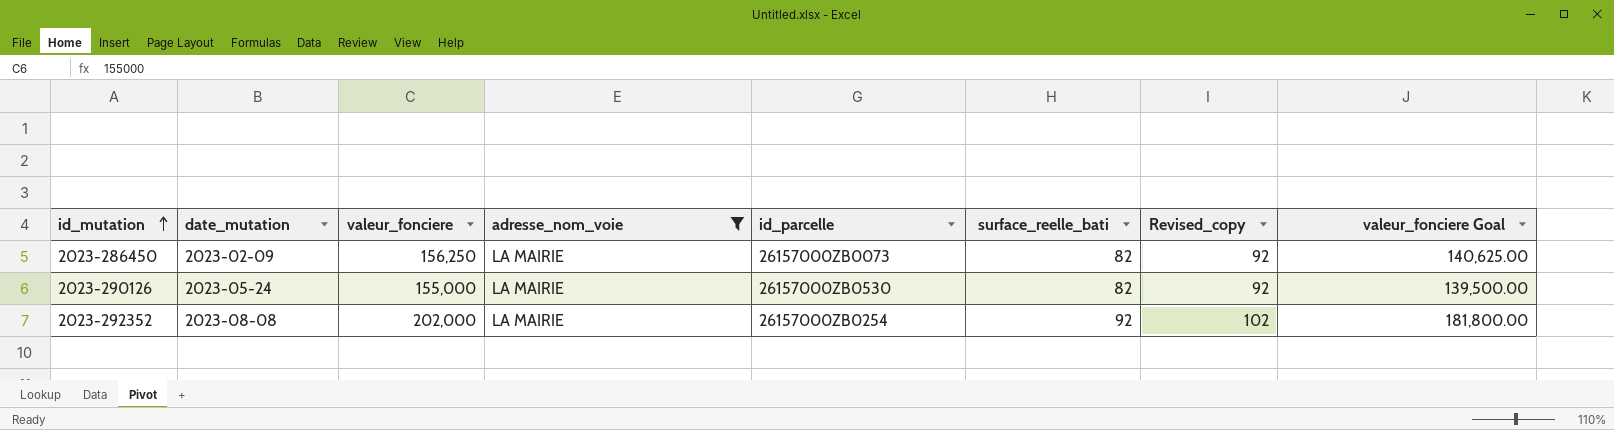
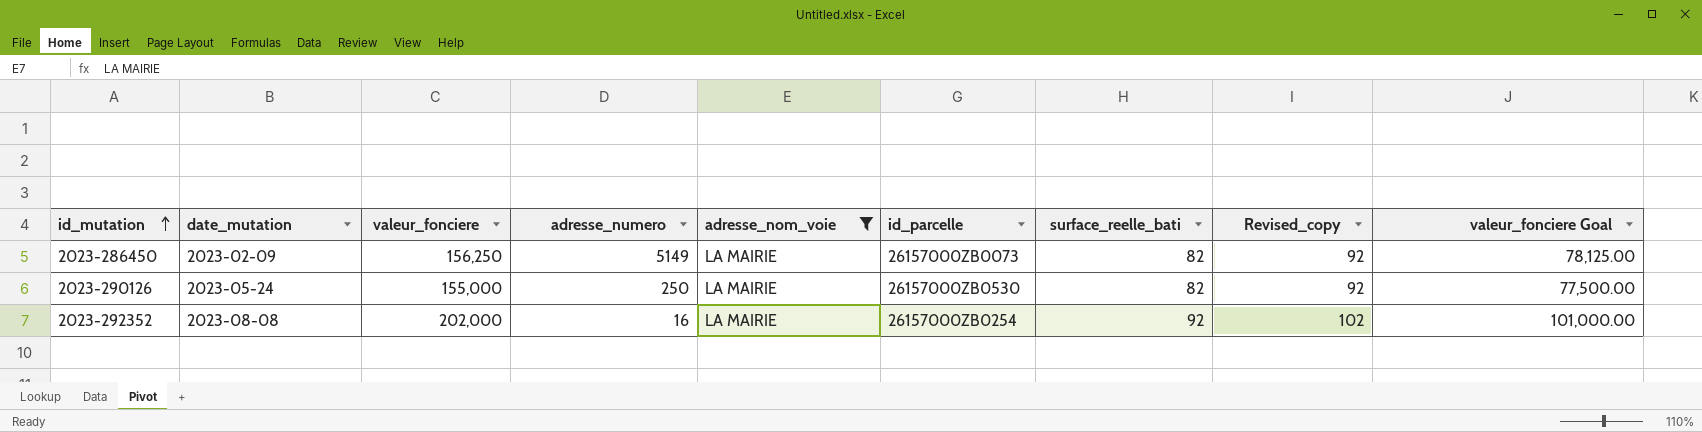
column adresse_numero | position: none -> 4
column valeur_fonciere Goal | formula: [valeur_fonciere] * 0.9 -> [valeur_fonciere] * 0.5

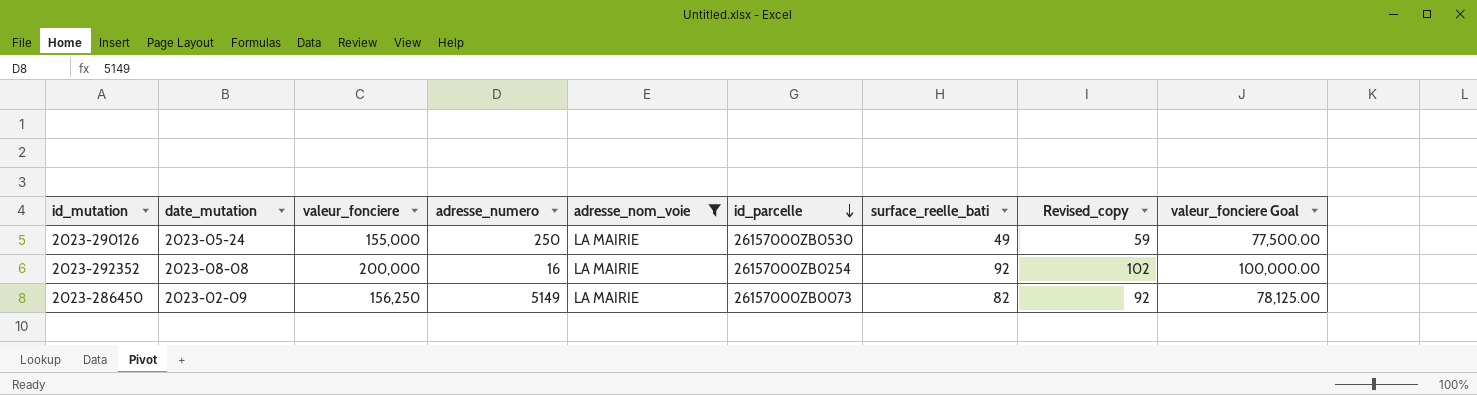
row order: id_mutation ascending -> id_parcelle descending
2023-290126 | surface_reelle_bati: 82 -> 49
2023-290126 | Revised_copy: 92 -> 59
2023-292352 | valeur_fonciere: 202,000 -> 200,000
2023-292352 | valeur_fonciere Goal: 101,000.00 -> 100,000.00

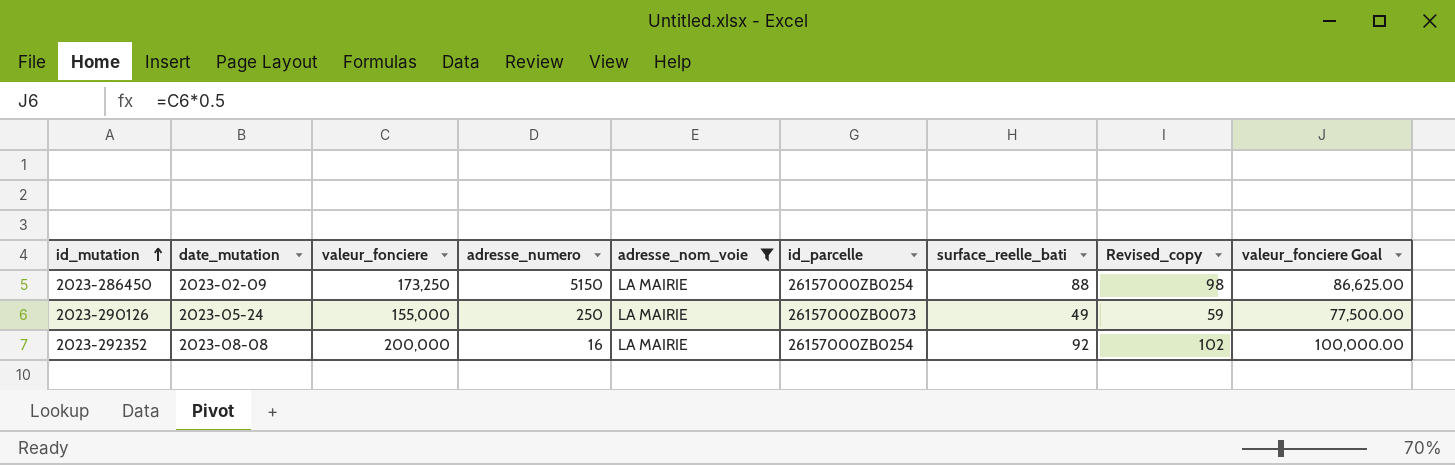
row order: id_parcelle descending -> id_mutation ascending
2023-286450 | valeur_fonciere: 156,250 -> 173,250
2023-286450 | adresse_numero: 5149 -> 5150
2023-286450 | id_parcelle: 26157000ZB0073 -> 26157000ZB0254
2023-286450 | surface_reelle_bati: 82 -> 88
2023-286450 | Revised_copy: 92 -> 98
2023-286450 | valeur_fonciere Goal: 78,125.00 -> 86,625.00
2023-290126 | id_parcelle: 26157000ZB0530 -> 26157000ZB0073

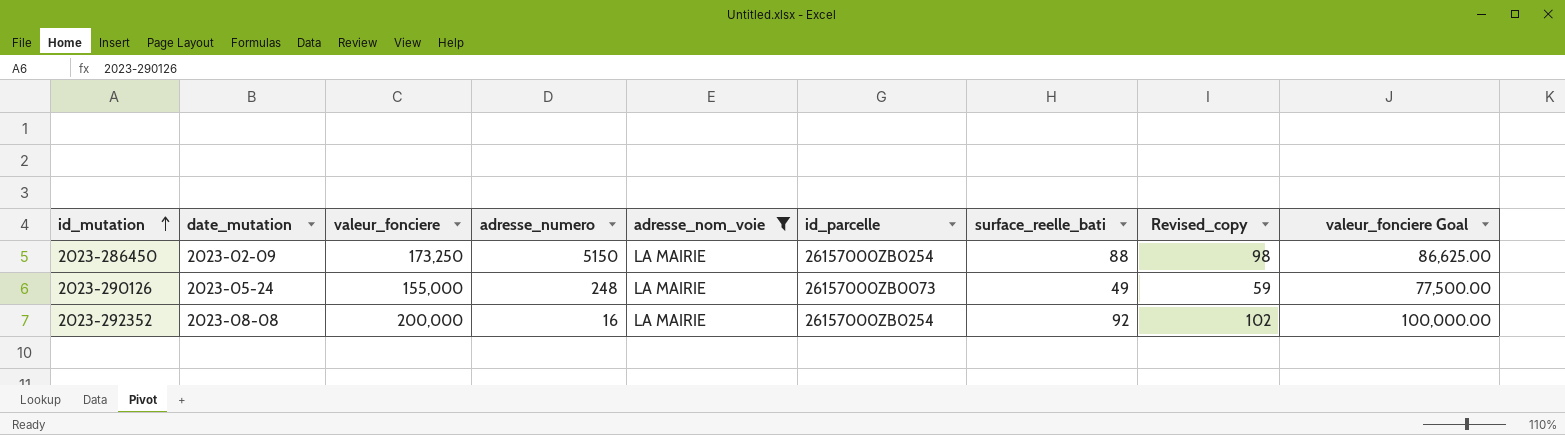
2023-290126 | adresse_numero: 250 -> 248

